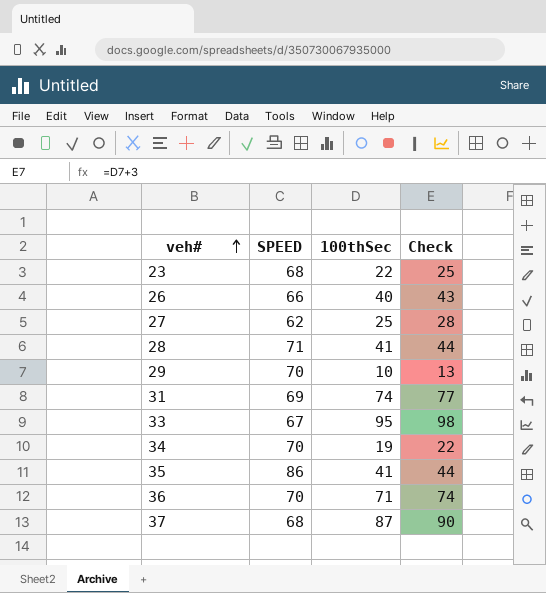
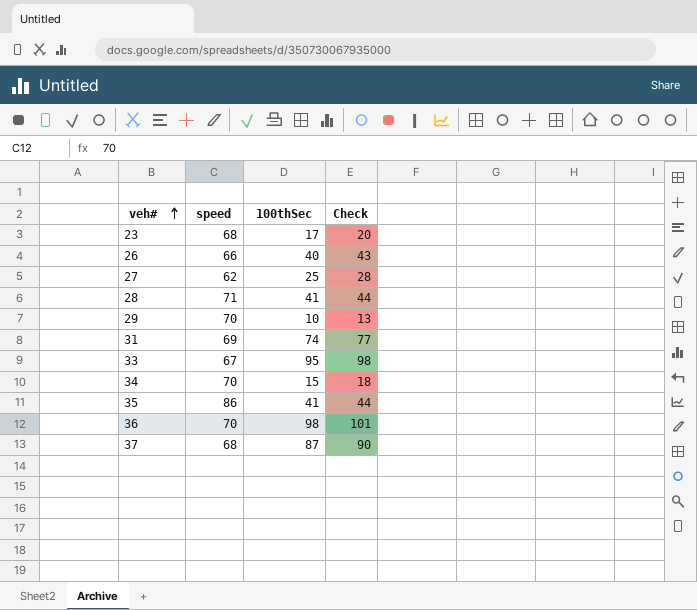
column name: SPEED -> speed
23 | 100thSec: 22 -> 17
23 | Check: 25 -> 20
34 | 100thSec: 19 -> 15
34 | Check: 22 -> 18
36 | 100thSec: 71 -> 98
36 | Check: 74 -> 101

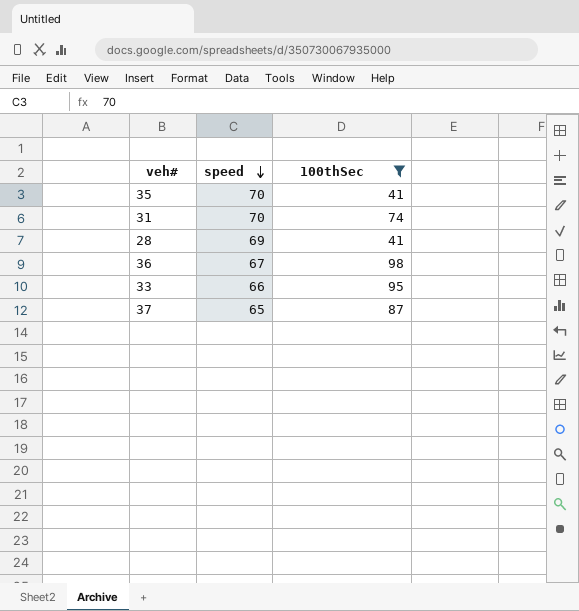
filter: none -> 100thSec >= 41
row order: veh# ascending -> speed descending
column Check | formula: [100thSec] + 3 -> none
35 | speed: 86 -> 70
31 | speed: 69 -> 70
28 | speed: 71 -> 69
36 | speed: 70 -> 67
33 | speed: 67 -> 66
37 | speed: 68 -> 65

